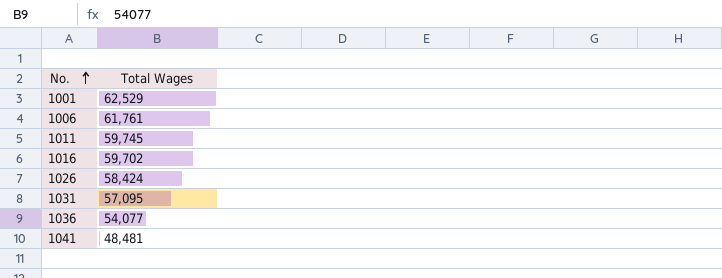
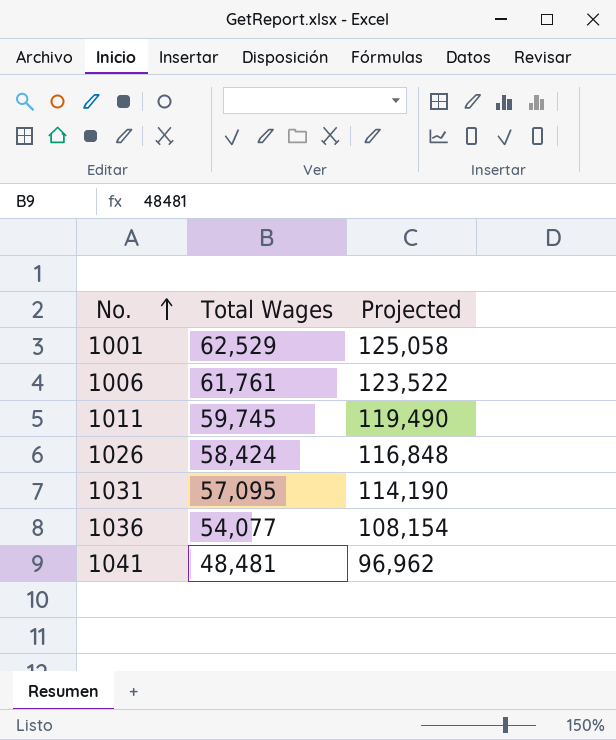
column Projected | formula: none -> [Total Wages] * 2
row 1016: 59,702 -> none

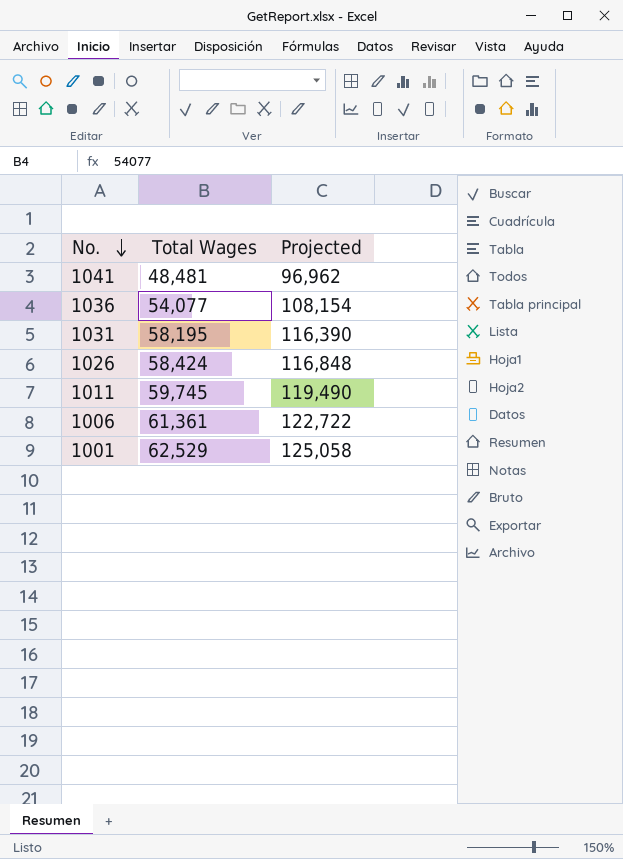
row order: No. ascending -> No. descending
1031 | Total Wages: 57,095 -> 58,195
1031 | Projected: 114,190 -> 116,390
1006 | Total Wages: 61,761 -> 61,361
1006 | Projected: 123,522 -> 122,722

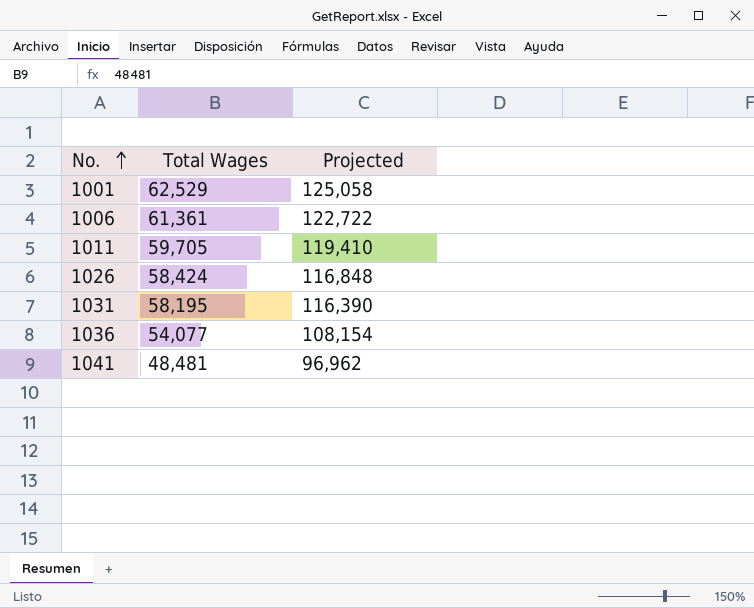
row order: No. descending -> No. ascending
1011 | Total Wages: 59,745 -> 59,705
1011 | Projected: 119,490 -> 119,410

